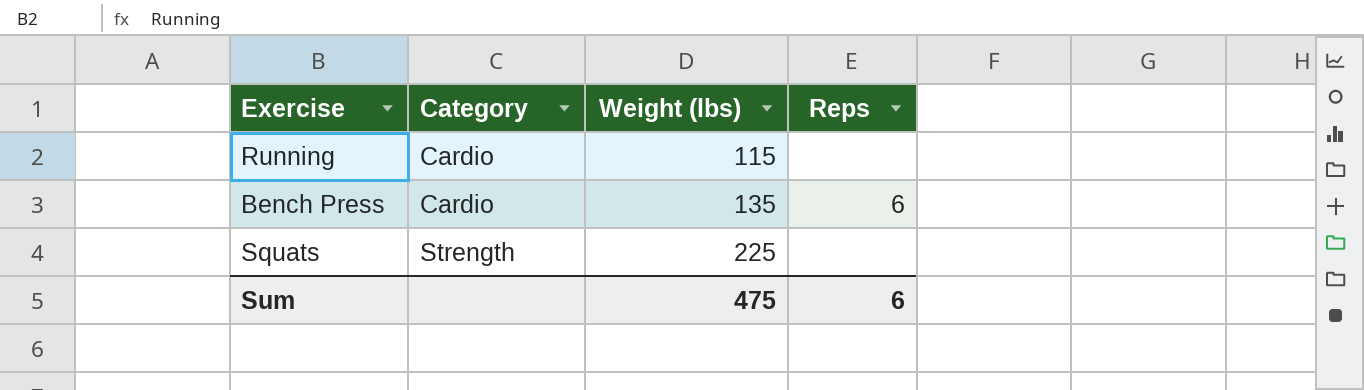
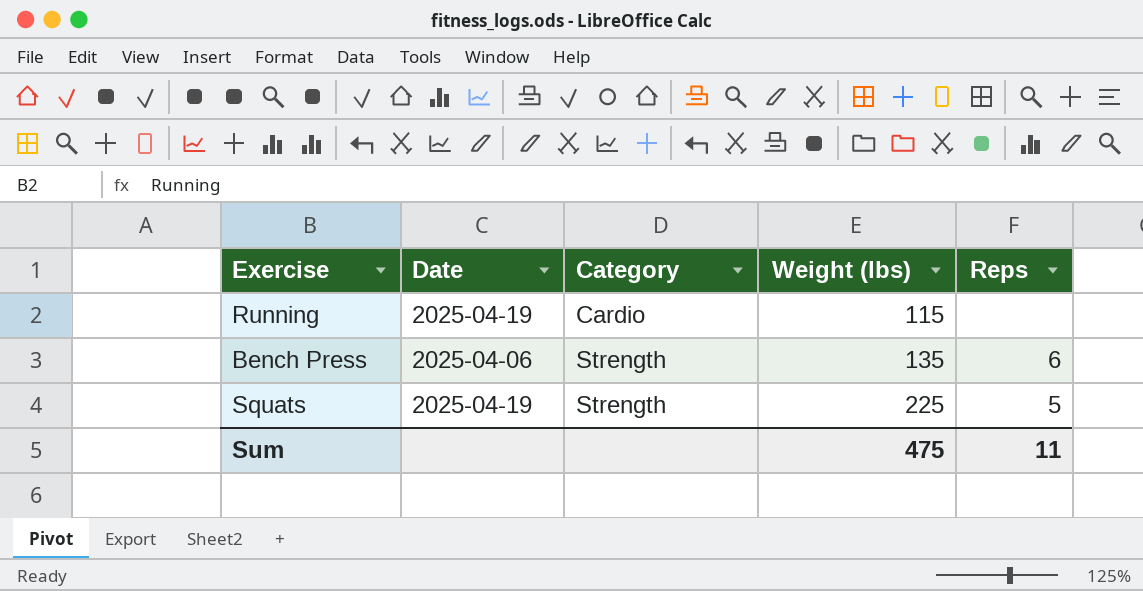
column Date | position: none -> 2
Bench Press | Category: Cardio -> Strength
Squats | Reps: none -> 5
Sum | Reps: 6 -> 11

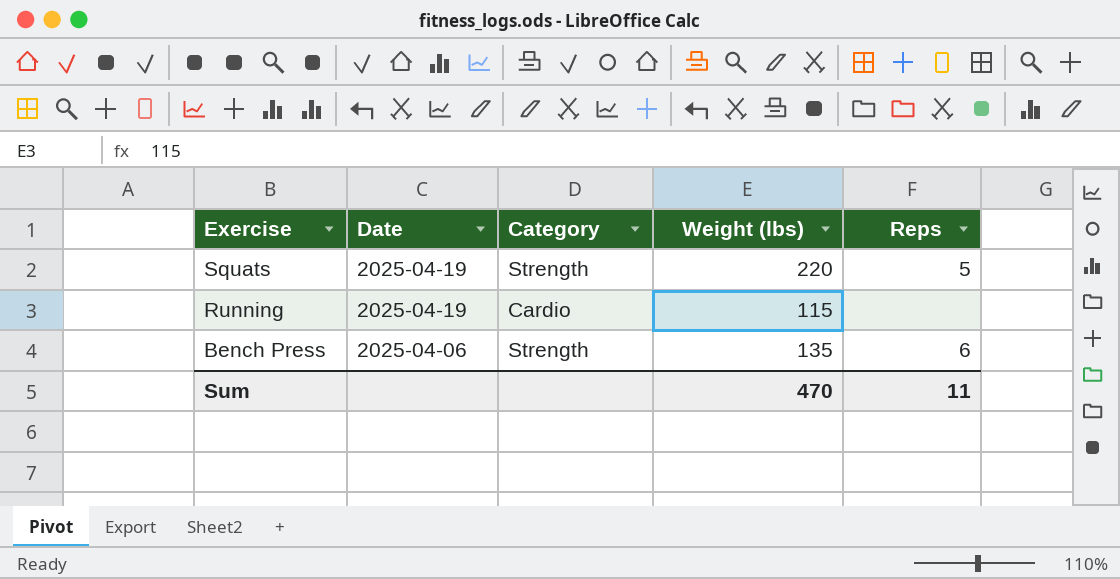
row order: Category ascending -> Exercise descending
Squats | Weight (lbs): 225 -> 220
Sum | Weight (lbs): 475 -> 470

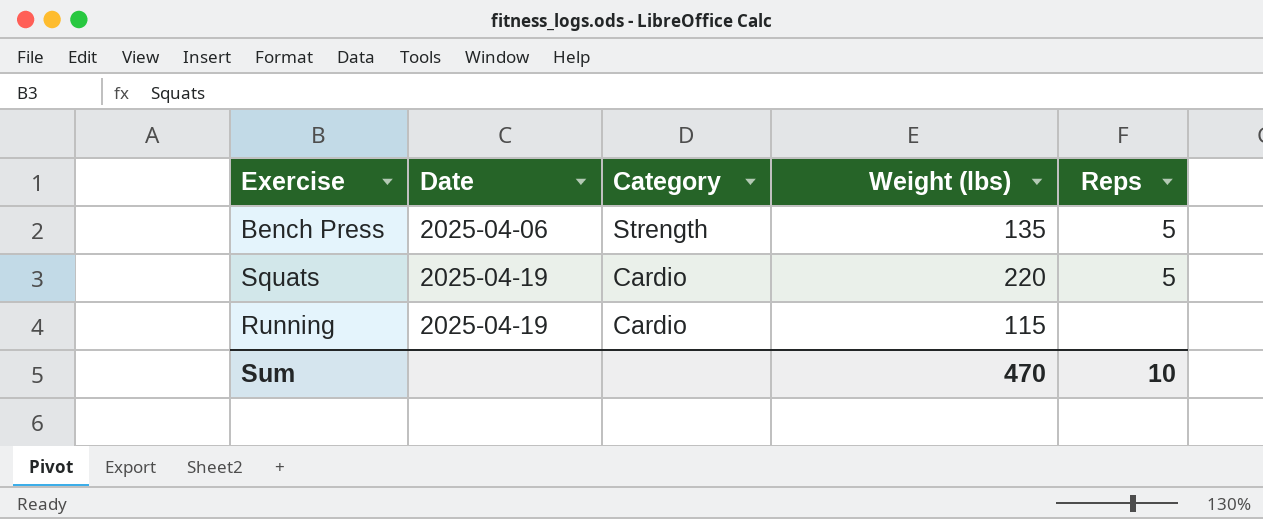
row order: Exercise descending -> Date ascending
Bench Press | Reps: 6 -> 5
Squats | Category: Strength -> Cardio
Sum | Reps: 11 -> 10

